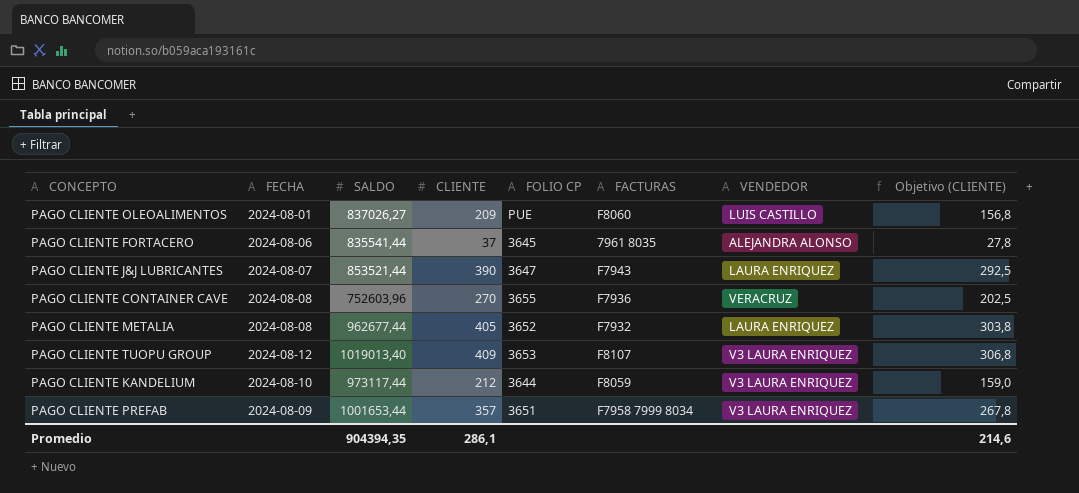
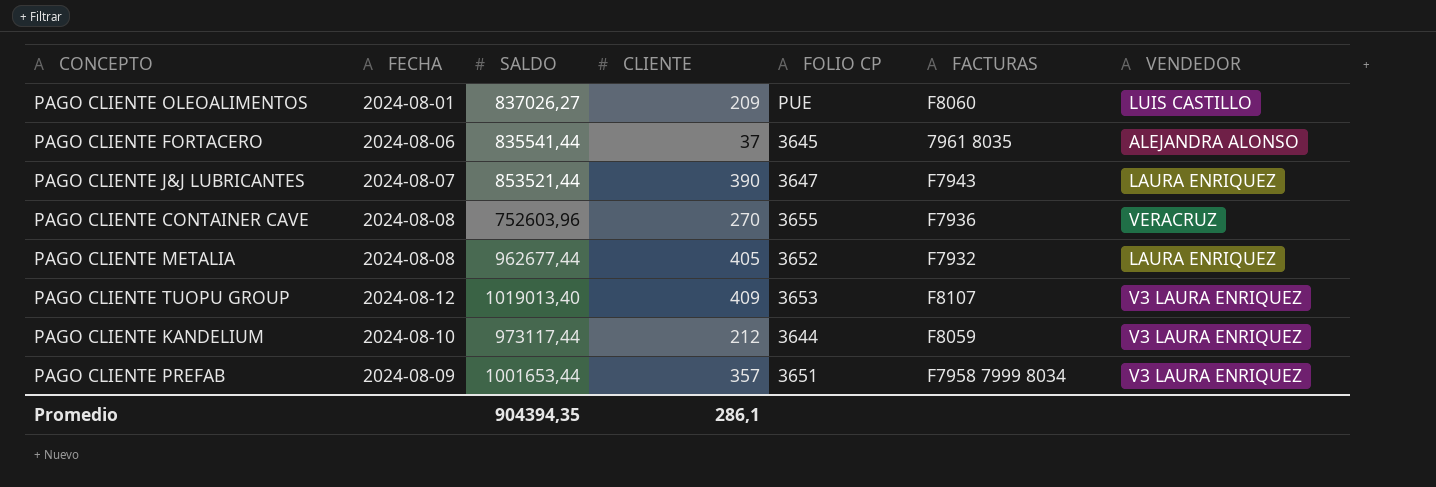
column Objetivo (CLIENTE) | formula: [CLIENTE] * 0,75 -> none

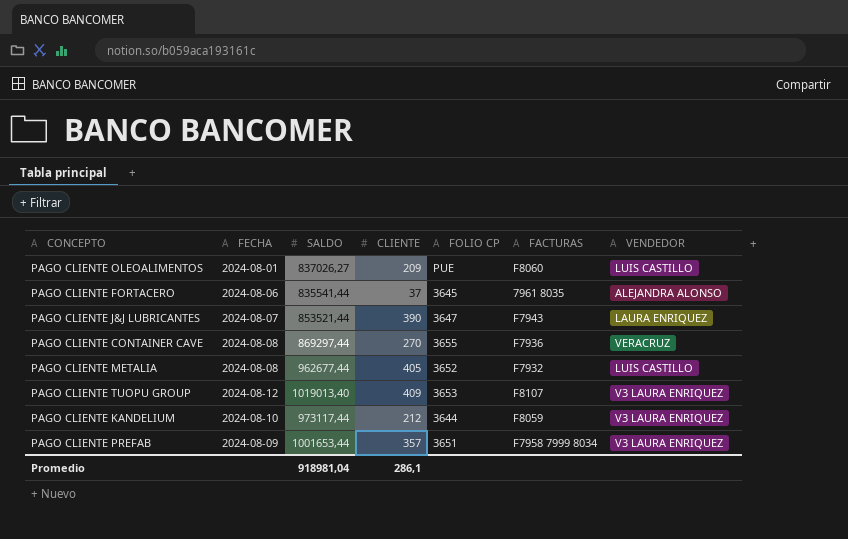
PAGO CLIENTE CONTAINER CAVE | SALDO: 752603,96 -> 869297,44
PAGO CLIENTE METALIA | VENDEDOR: LAURA ENRIQUEZ -> LUIS CASTILLO
Promedio | SALDO: 904394,35 -> 918981,04

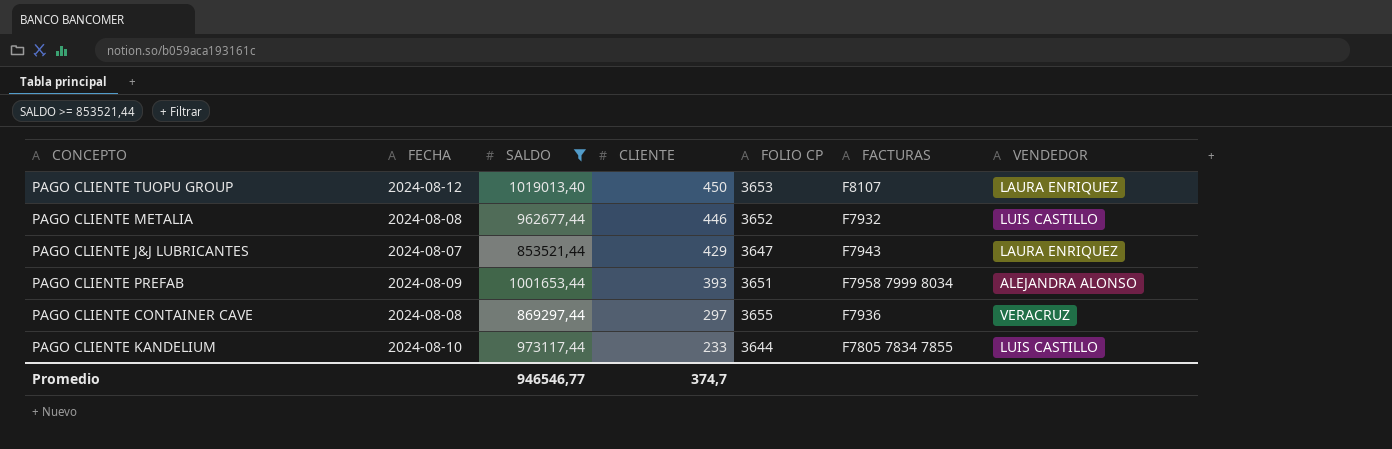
filter: none -> SALDO >= 853521,44
row order: none -> CLIENTE descending
PAGO CLIENTE TUOPU GROUP | CLIENTE: 409 -> 450
PAGO CLIENTE TUOPU GROUP | VENDEDOR: V3 LAURA ENRIQUEZ -> LAURA ENRIQUEZ
PAGO CLIENTE METALIA | CLIENTE: 405 -> 446
PAGO CLIENTE J&J LUBRICANTES | CLIENTE: 390 -> 429
PAGO CLIENTE PREFAB | CLIENTE: 357 -> 393
PAGO CLIENTE PREFAB | VENDEDOR: V3 LAURA ENRIQUEZ -> ALEJANDRA ALONSO
PAGO CLIENTE CONTAINER CAVE | CLIENTE: 270 -> 297
PAGO CLIENTE KANDELIUM | CLIENTE: 212 -> 233
PAGO CLIENTE KANDELIUM | FACTURAS: F8059 -> F7805 7834 7855
PAGO CLIENTE KANDELIUM | VENDEDOR: V3 LAURA ENRIQUEZ -> LUIS CASTILLO
Promedio | SALDO: 918981,04 -> 946546,77
Promedio | CLIENTE: 286,1 -> 374,7

